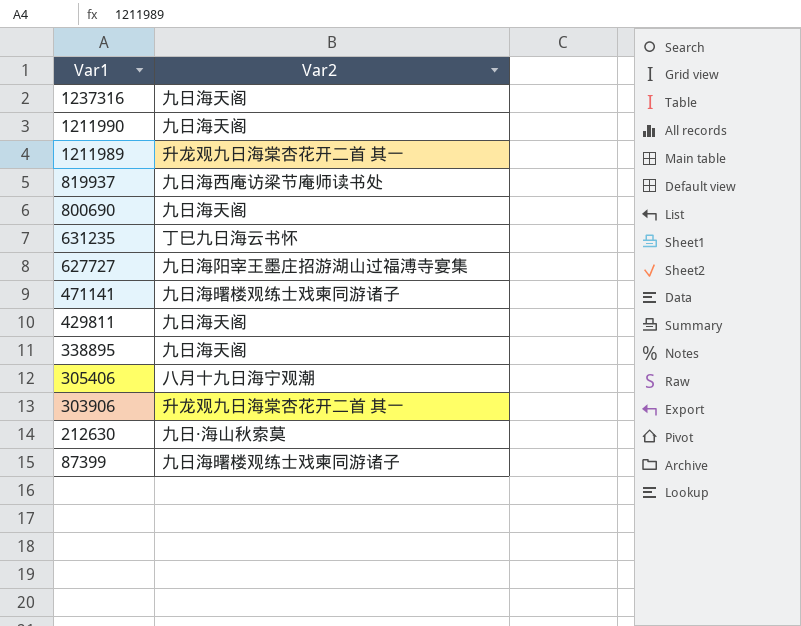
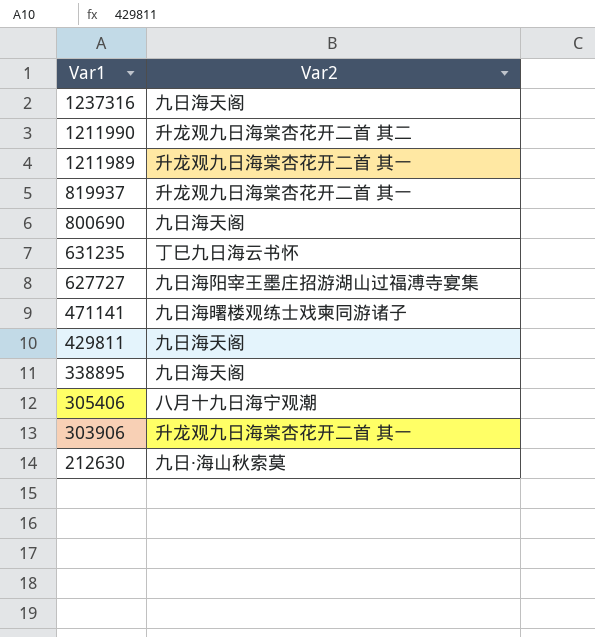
row 87399: 九日海曙楼观练士戏柬同游诸子 -> none
1211990 | Var2: 九日海天阁 -> 升龙观九日海棠杏花开二首 其二
819937 | Var2: 九日海西庵访梁节庵师读书处 -> 升龙观九日海棠杏花开二首 其一

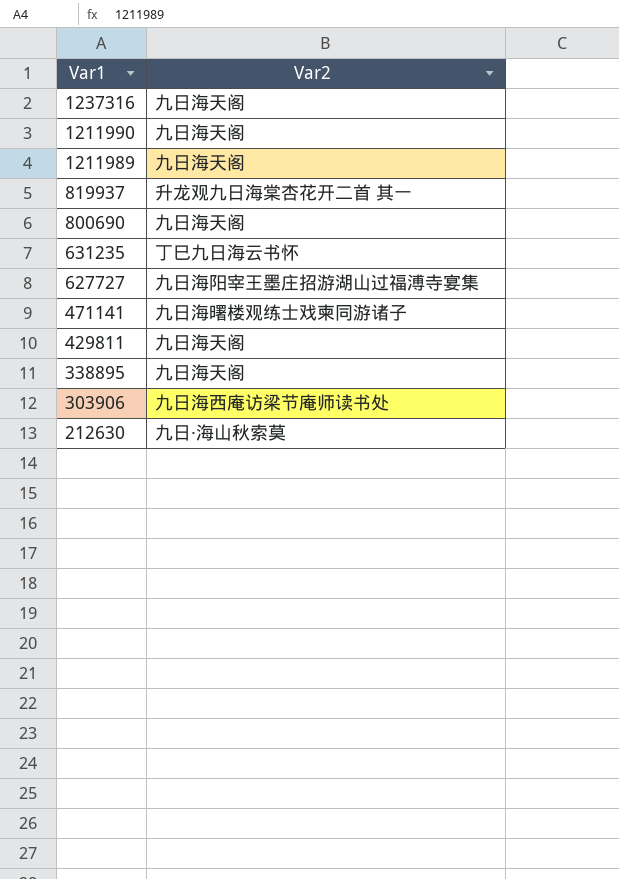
row 305406: 八月十九日海宁观潮 -> none
1211990 | Var2: 升龙观九日海棠杏花开二首 其二 -> 九日海天阁
1211989 | Var2: 升龙观九日海棠杏花开二首 其一 -> 九日海天阁
303906 | Var2: 升龙观九日海棠杏花开二首 其一 -> 九日海西庵访梁节庵师读书处

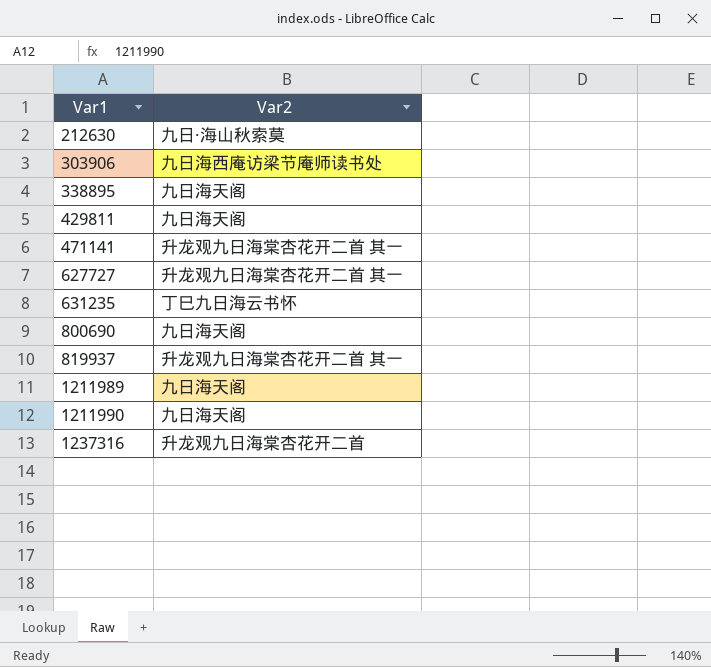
row order: Var1 descending -> Var1 ascending
471141 | Var2: 九日海曙楼观练士戏柬同游诸子 -> 升龙观九日海棠杏花开二首 其一
627727 | Var2: 九日海阳宰王墨庄招游湖山过福溥寺宴集 -> 升龙观九日海棠杏花开二首 其一
1237316 | Var2: 九日海天阁 -> 升龙观九日海棠杏花开二首

